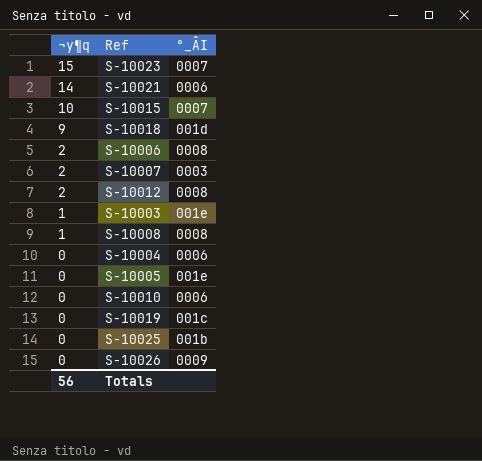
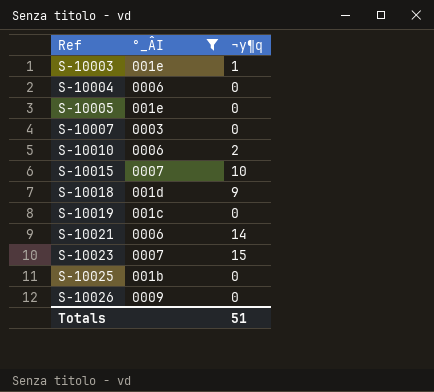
filter: none -> °_ÂI != 0008
row order: ¬y¶q descending -> Ref ascending
column ¬y¶q | position: 1 -> 3
S-10007 | ¬y¶q: 2 -> 0
S-10010 | ¬y¶q: 0 -> 2
Totals | ¬y¶q: 56 -> 51

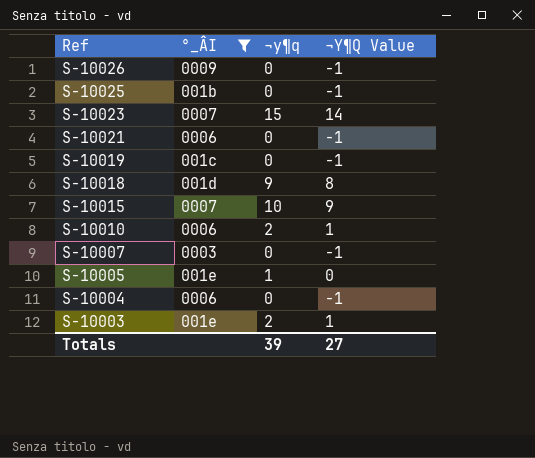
row order: Ref ascending -> Ref descending
column ¬Y¶Q Value | formula: none -> [¬y¶q] - 1
S-10021 | ¬y¶q: 14 -> 0
S-10005 | ¬y¶q: 0 -> 1
S-10003 | ¬y¶q: 1 -> 2
Totals | ¬y¶q: 51 -> 39

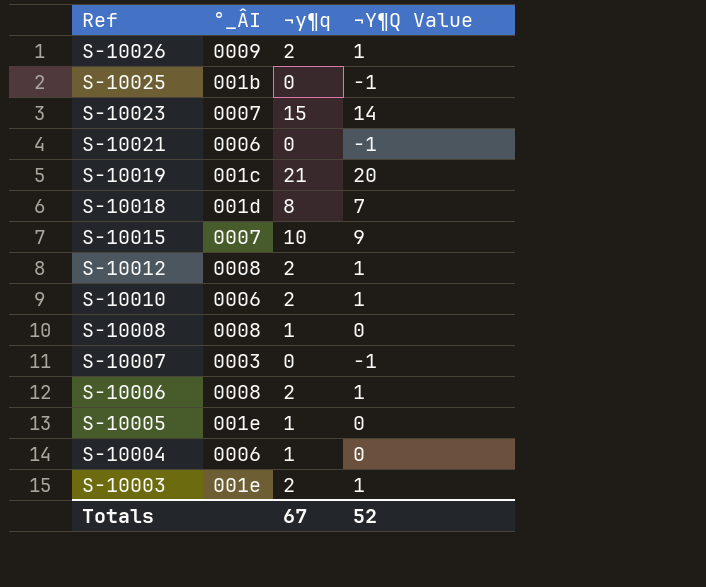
filter: °_ÂI != 0008 -> none
S-10026 | ¬y¶q: 0 -> 2
S-10026 | ¬Y¶Q Value: -1 -> 1
S-10019 | ¬y¶q: 0 -> 21
S-10019 | ¬Y¶Q Value: -1 -> 20
S-10018 | ¬y¶q: 9 -> 8
S-10018 | ¬Y¶Q Value: 8 -> 7
S-10004 | ¬y¶q: 0 -> 1
S-10004 | ¬Y¶Q Value: -1 -> 0
Totals | ¬y¶q: 39 -> 67
Totals | ¬Y¶Q Value: 27 -> 52

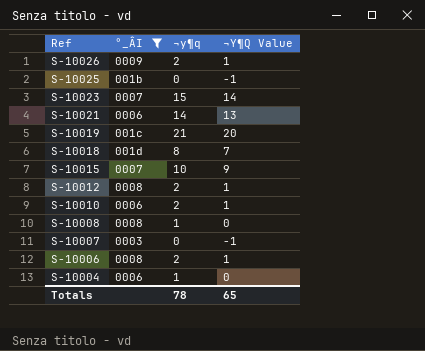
filter: none -> °_ÂI != 001e
S-10021 | ¬y¶q: 0 -> 14
S-10021 | ¬Y¶Q Value: -1 -> 13
Totals | ¬y¶q: 67 -> 78
Totals | ¬Y¶Q Value: 52 -> 65

